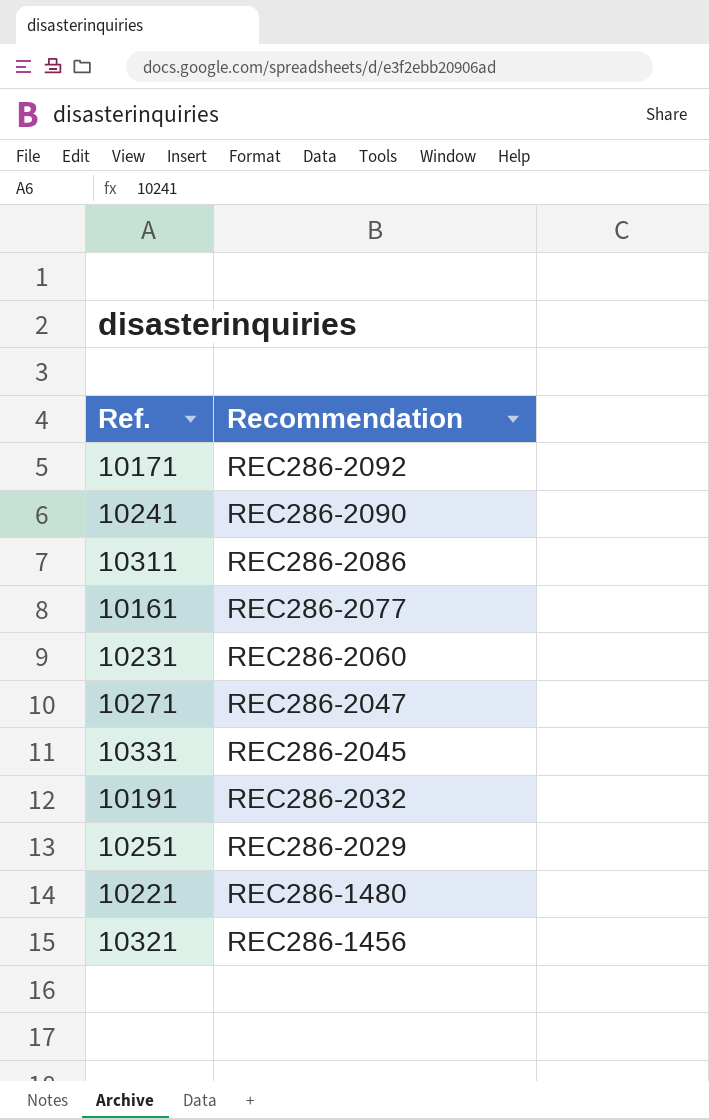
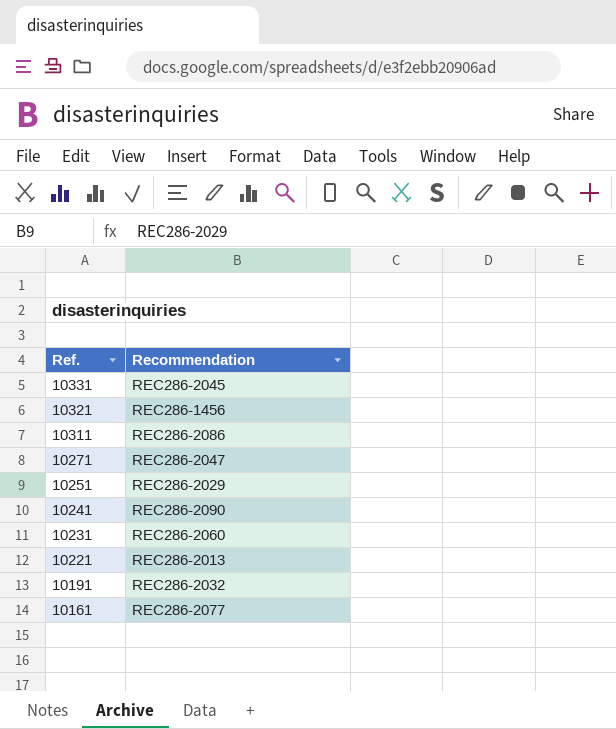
row order: Recommendation descending -> Ref. descending
row 10171: REC286-2092 -> none
10221 | Recommendation: REC286-1480 -> REC286-2013

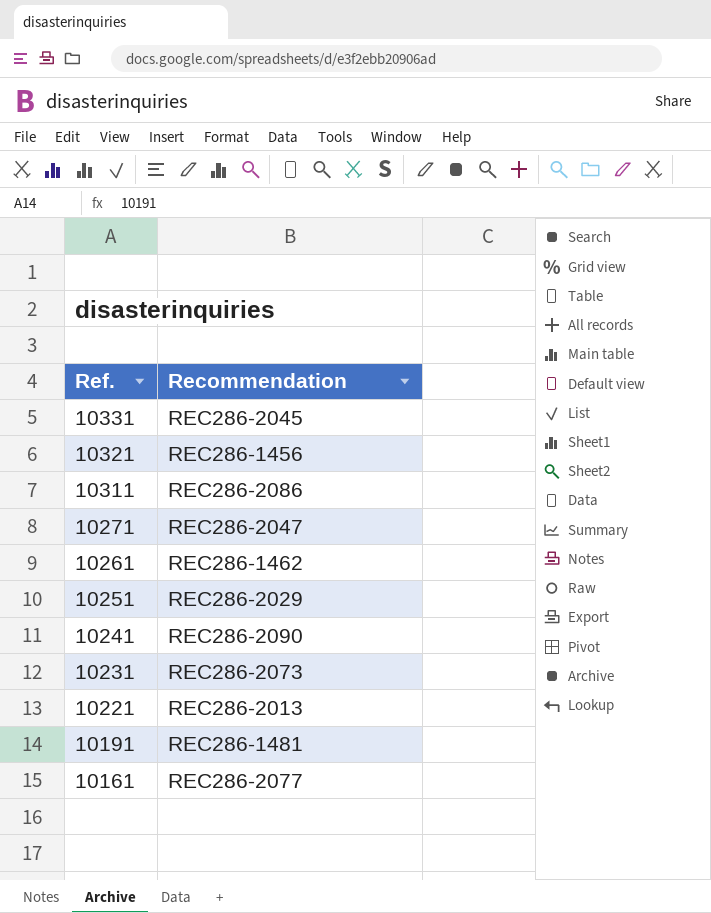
row 10261: none -> REC286-1462
10231 | Recommendation: REC286-2060 -> REC286-2073
10191 | Recommendation: REC286-2032 -> REC286-1481

